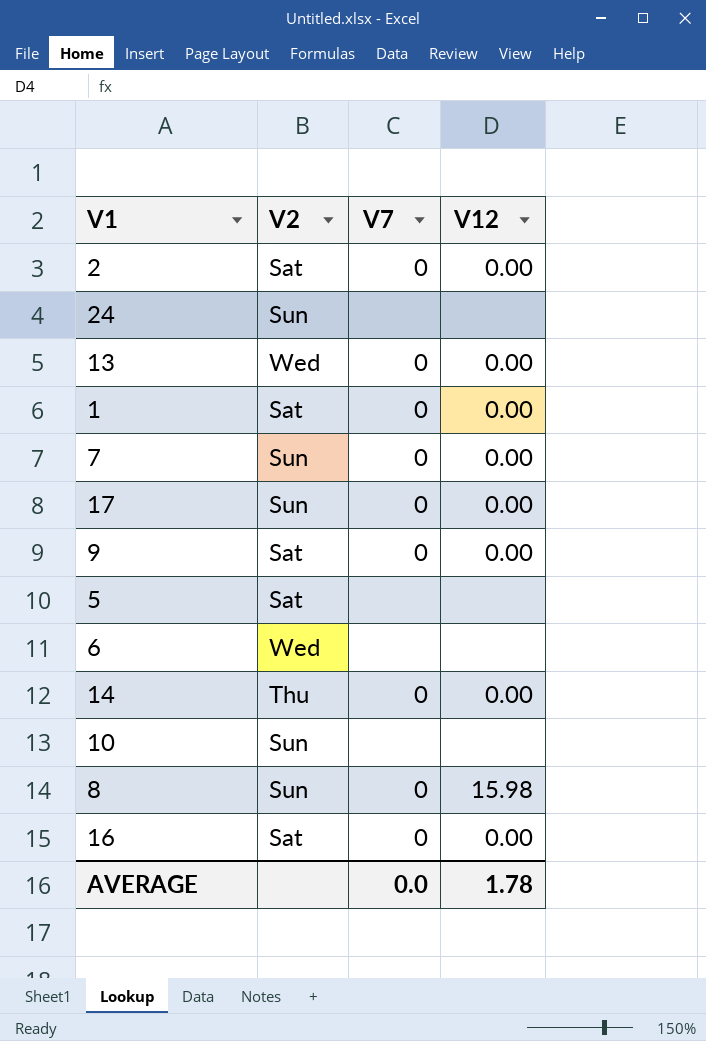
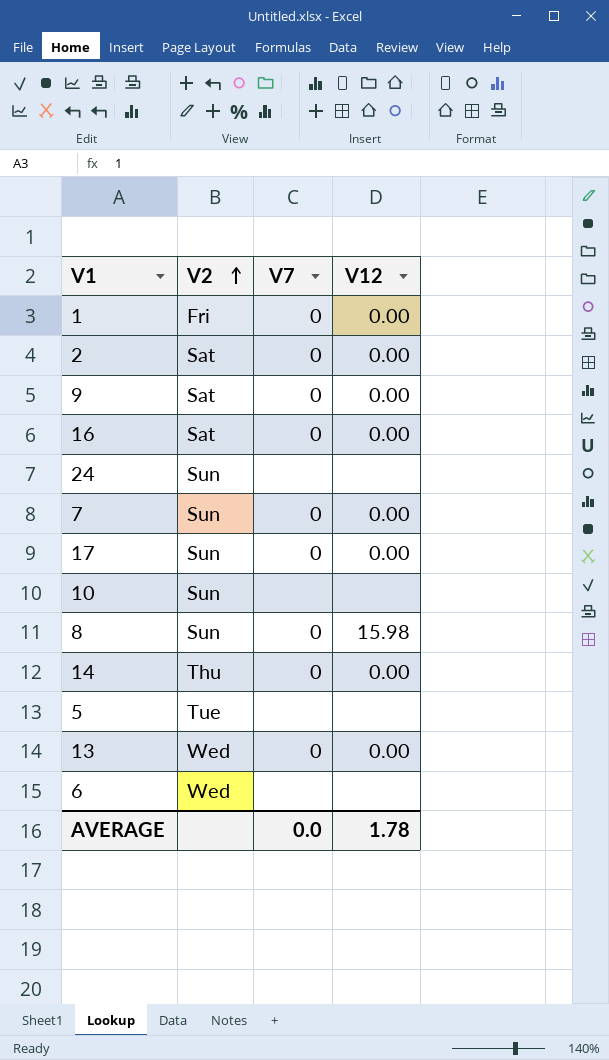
row order: none -> V2 ascending
1 | V2: Sat -> Fri
5 | V2: Sat -> Tue

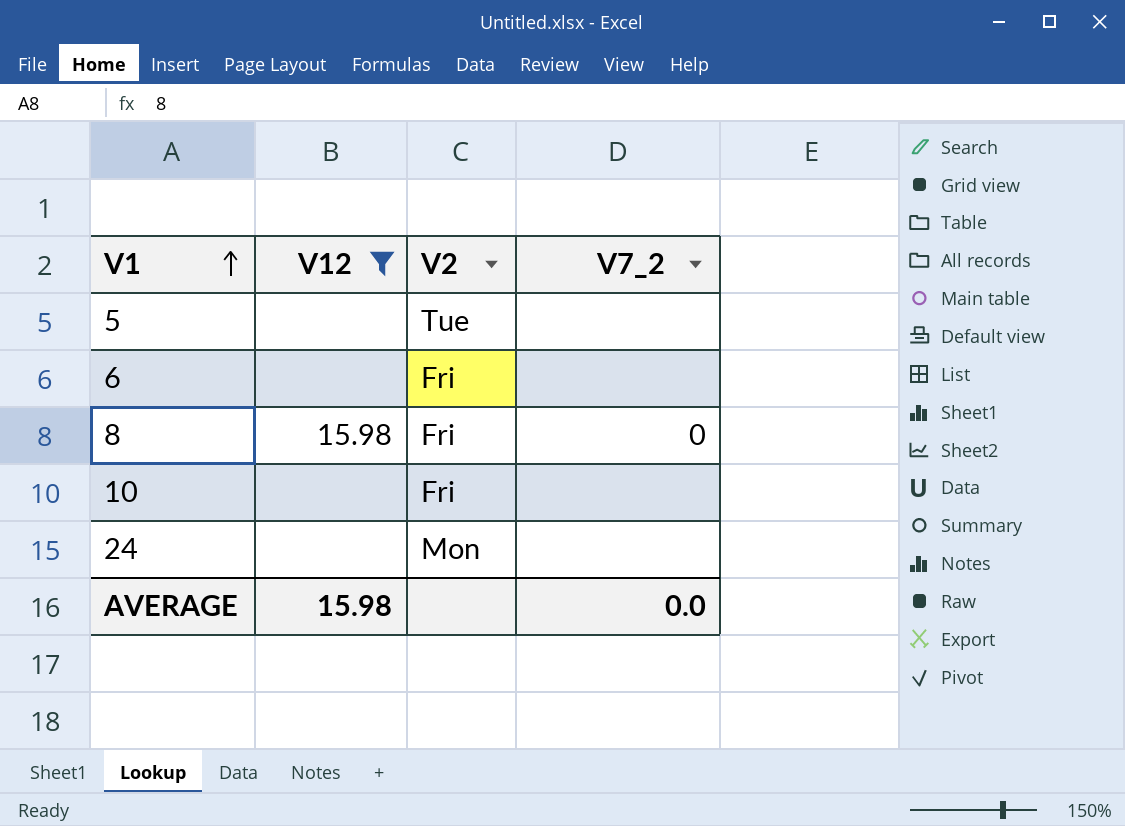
filter: none -> V12 != 0.00
row order: V2 ascending -> V1 ascending
column V12 | position: 4 -> 2
column name: V7 -> V7_2
6 | V2: Wed -> Fri
8 | V2: Sun -> Fri
10 | V2: Sun -> Fri
24 | V2: Sun -> Mon
AVERAGE | V12: 1.78 -> 15.98

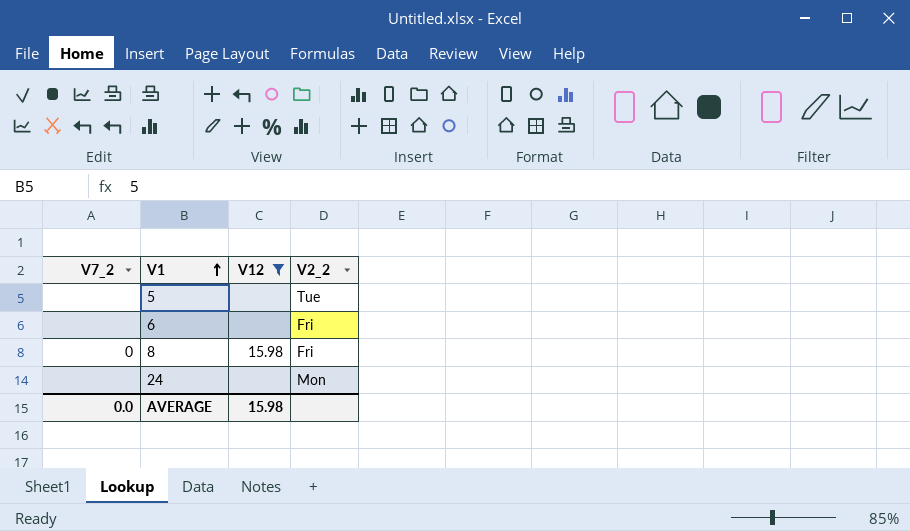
column V7_2 | position: 4 -> 1
column name: V2 -> V2_2
row 10: none | Fri | none -> none

